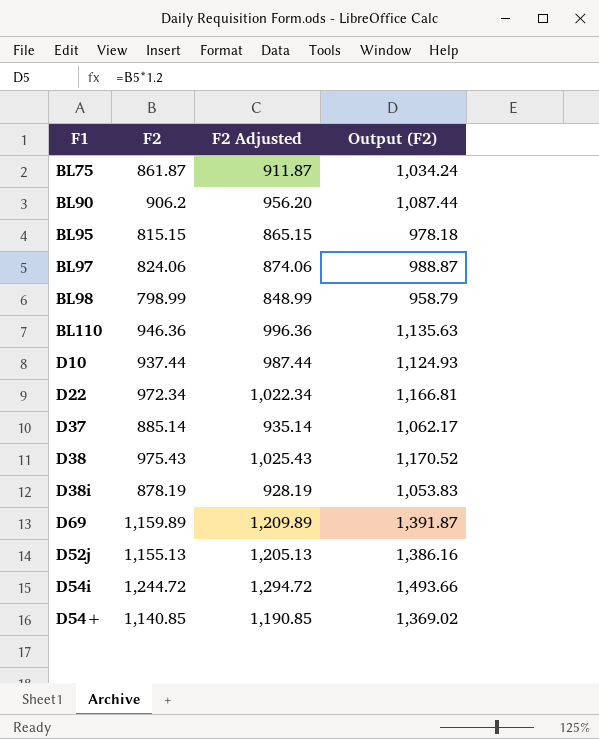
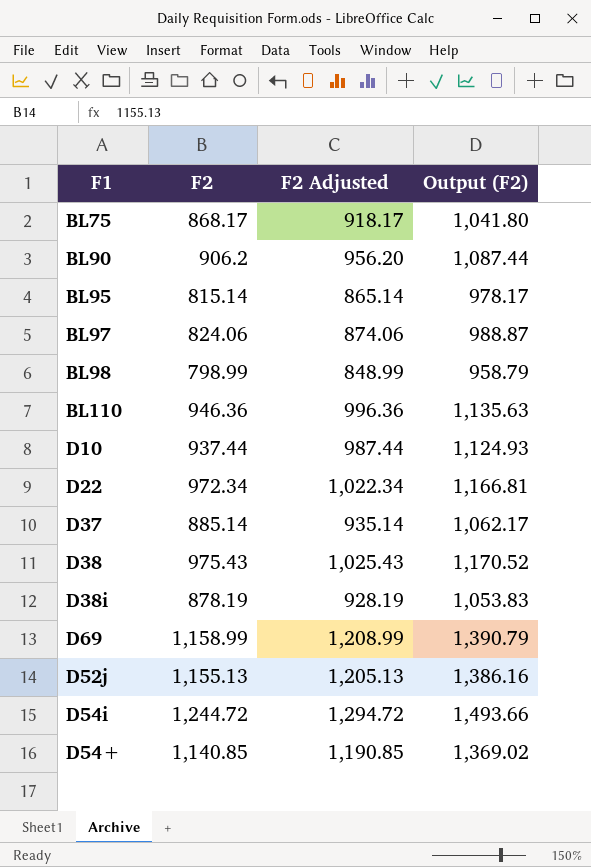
BL75 | F2: 861.87 -> 868.17
BL75 | F2 Adjusted: 911.87 -> 918.17
BL75 | Output (F2): 1,034.24 -> 1,041.80
BL95 | F2: 815.15 -> 815.14
BL95 | F2 Adjusted: 865.15 -> 865.14
BL95 | Output (F2): 978.18 -> 978.17
D69 | F2: 1,159.89 -> 1,158.99
D69 | F2 Adjusted: 1,209.89 -> 1,208.99
D69 | Output (F2): 1,391.87 -> 1,390.79

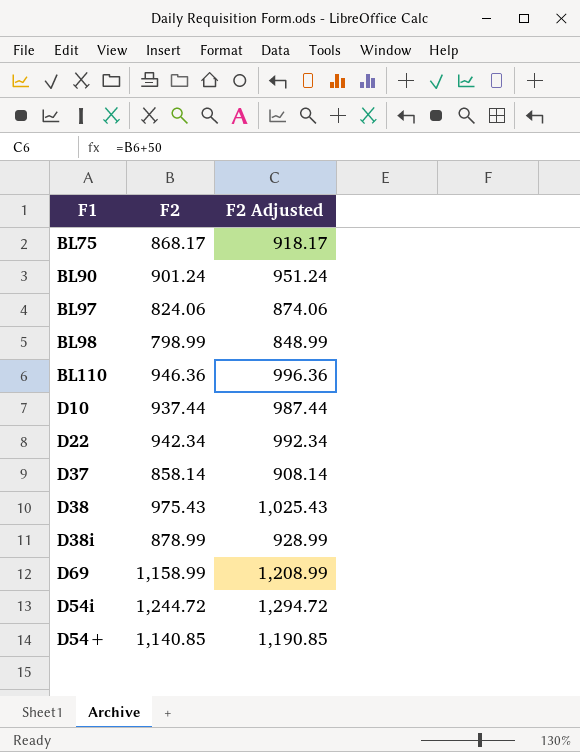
column Output (F2) | formula: [F2] * 1.2 -> none
row BL95: 815.14 | 865.14 | 978.17 -> none
row D52j: 1,155.13 | 1,205.13 | 1,386.16 -> none
BL90 | F2: 906.2 -> 901.24
BL90 | F2 Adjusted: 956.20 -> 951.24
D22 | F2: 972.34 -> 942.34
D22 | F2 Adjusted: 1,022.34 -> 992.34
D37 | F2: 885.14 -> 858.14
D37 | F2 Adjusted: 935.14 -> 908.14
D38i | F2: 878.19 -> 878.99
D38i | F2 Adjusted: 928.19 -> 928.99

